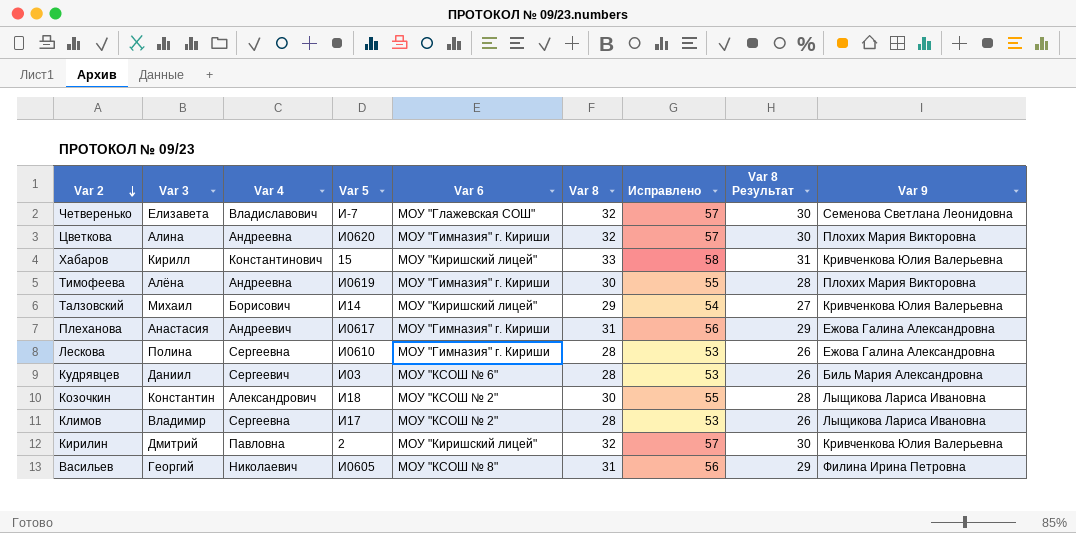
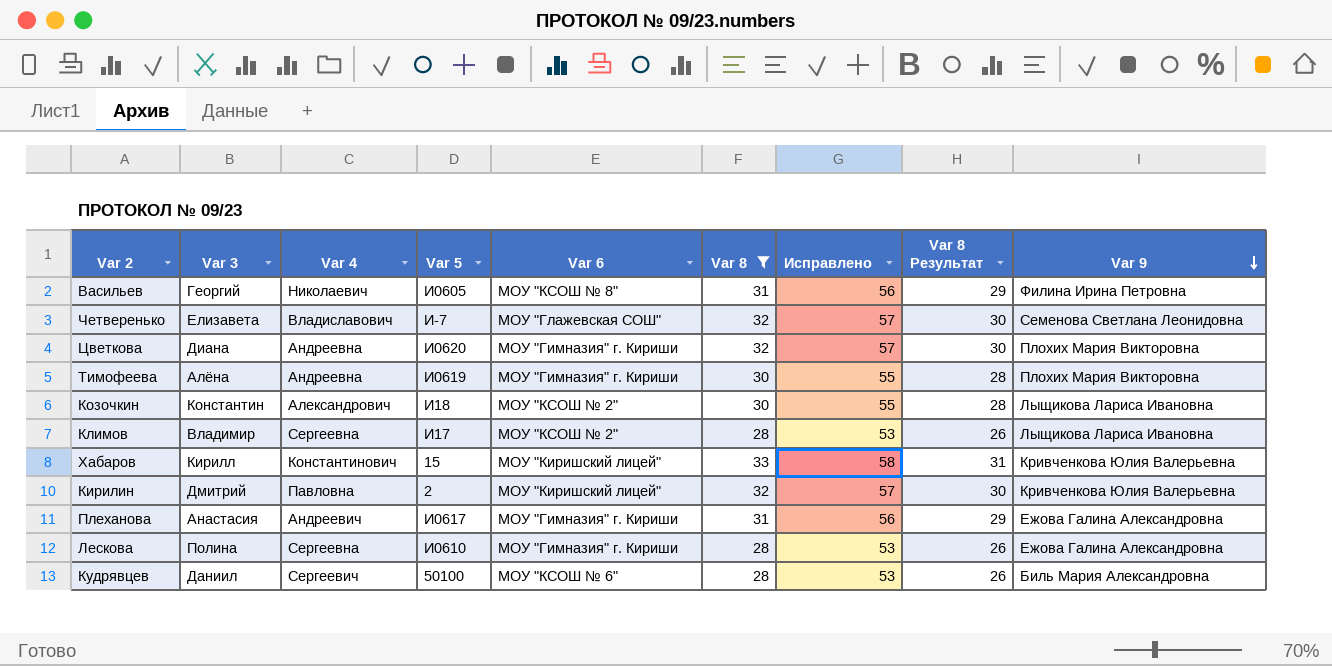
filter: none -> Var 8 != 29
row order: Var 2 descending -> Var 9 descending
Цветкова | Var 3: Алина -> Диана
Кудрявцев | Var 5: И03 -> 50100

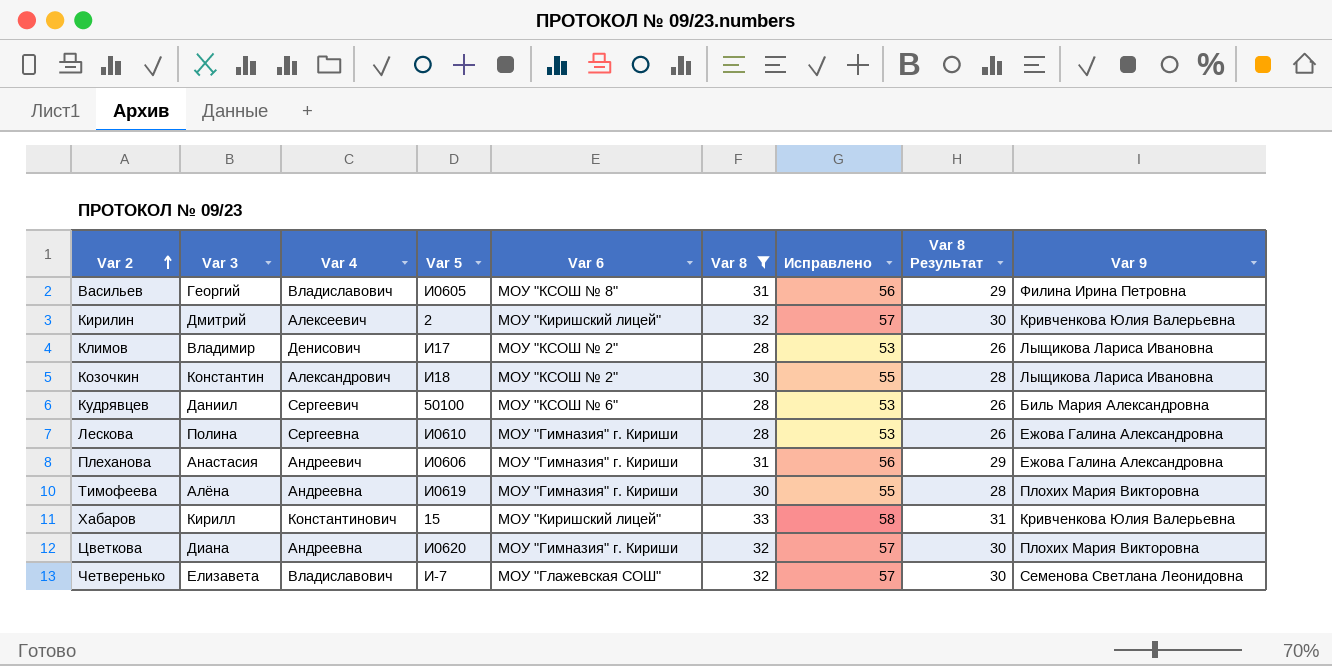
row order: Var 9 descending -> Var 2 ascending
Васильев | Var 4: Николаевич -> Владиславович
Кирилин | Var 4: Павловна -> Алексеевич
Климов | Var 4: Сергеевна -> Денисович
Плеханова | Var 5: И0617 -> И0606

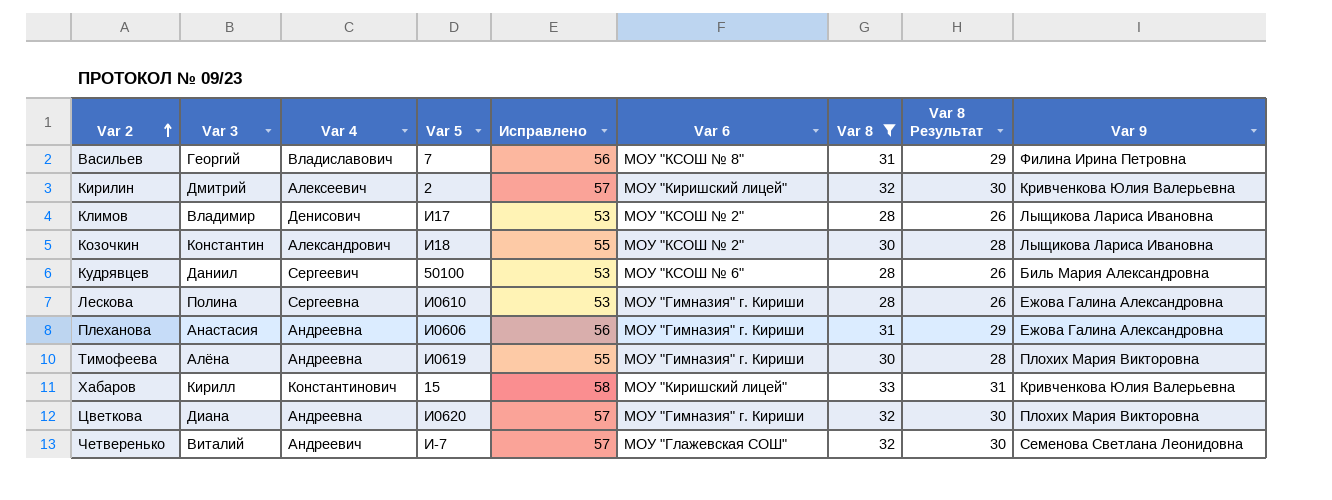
column Исправлено | position: 7 -> 5
Васильев | Var 5: И0605 -> 7
Плеханова | Var 4: Андреевич -> Андреевна
Четверенько | Var 3: Елизавета -> Виталий
Четверенько | Var 4: Владиславович -> Андреевич

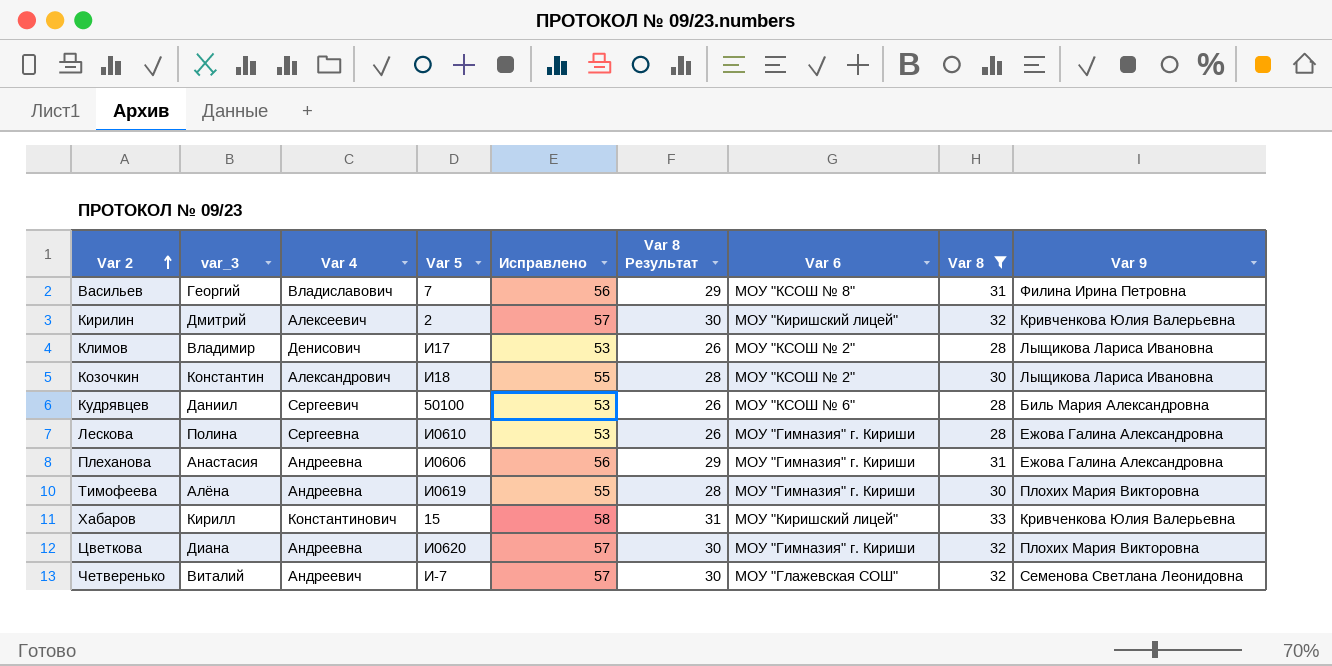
column name: Var 3 -> var_3
column Var 8 Результат | position: 8 -> 6

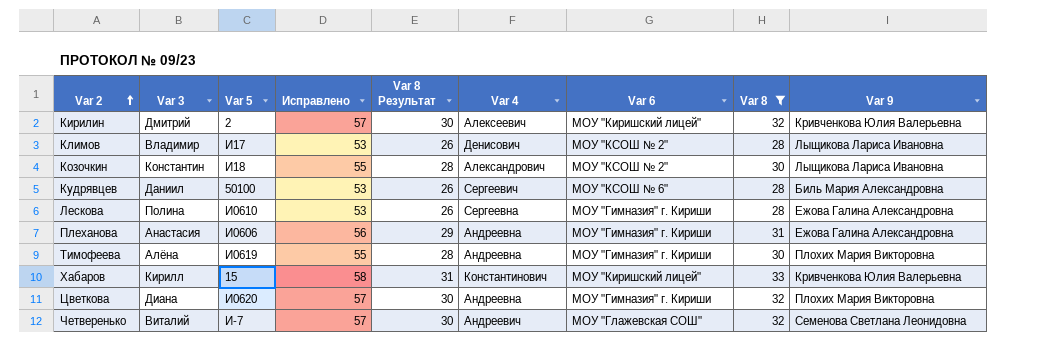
column name: var_3 -> Var 3
column Var 4 | position: 3 -> 6
row Васильев: Георгий | Владиславович | 7 | 56 | 29 | МОУ "КСОШ № 8" | 31 | Филина Ирина Петровна -> none

